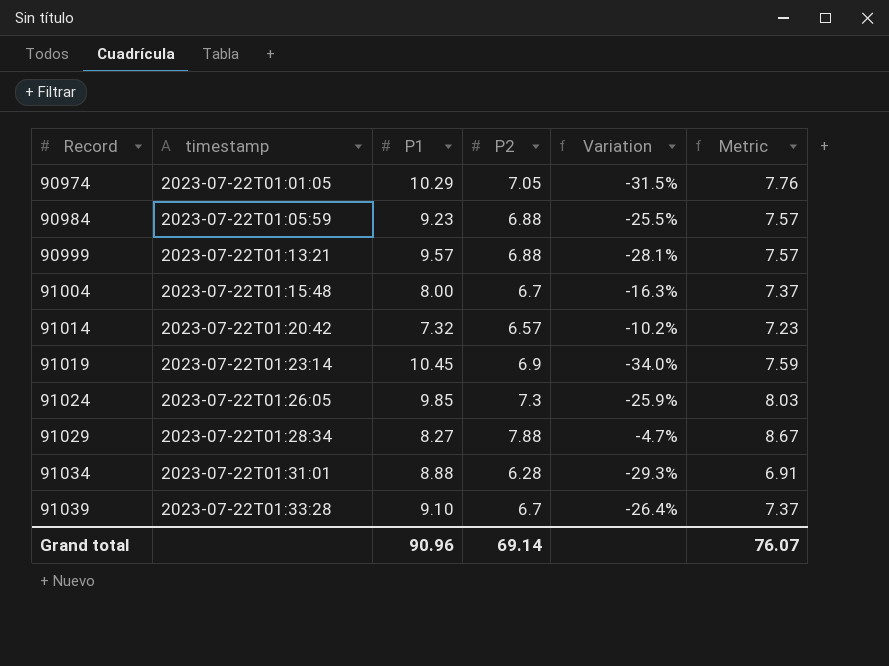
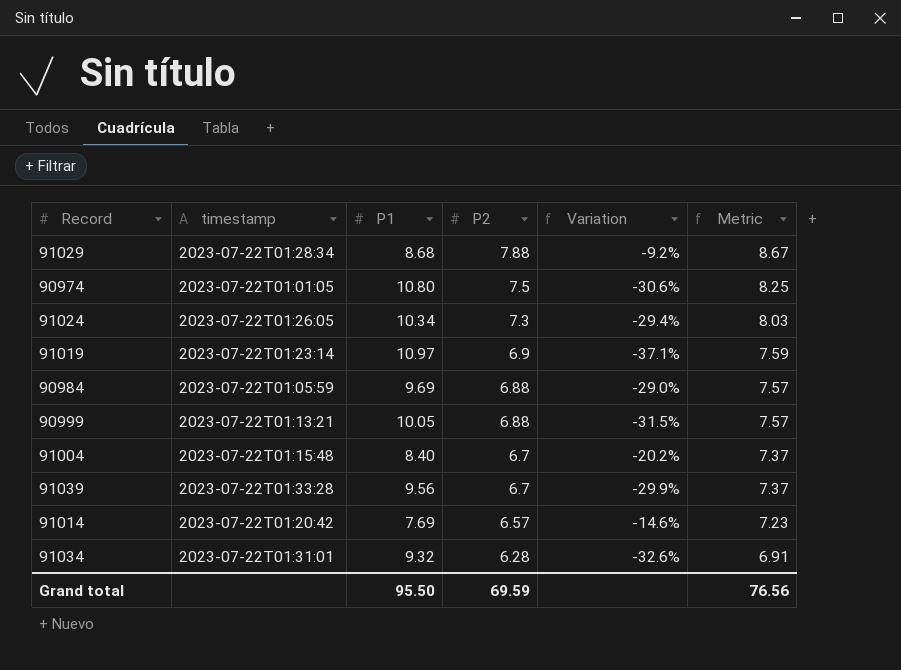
row order: Record ascending -> P2 descending
91029 | P1: 8.27 -> 8.68
91029 | Variation: -4.7% -> -9.2%
90974 | P1: 10.29 -> 10.80
90974 | P2: 7.05 -> 7.5
90974 | Variation: -31.5% -> -30.6%
90974 | Metric: 7.76 -> 8.25
91024 | P1: 9.85 -> 10.34
91024 | Variation: -25.9% -> -29.4%
91019 | P1: 10.45 -> 10.97
91019 | Variation: -34.0% -> -37.1%
90984 | P1: 9.23 -> 9.69
90984 | Variation: -25.5% -> -29.0%
90999 | P1: 9.57 -> 10.05
90999 | Variation: -28.1% -> -31.5%
91004 | P1: 8.00 -> 8.40
91004 | Variation: -16.3% -> -20.2%
91039 | P1: 9.10 -> 9.56
91039 | Variation: -26.4% -> -29.9%
91014 | P1: 7.32 -> 7.69
91014 | Variation: -10.2% -> -14.6%
91034 | P1: 8.88 -> 9.32
91034 | Variation: -29.3% -> -32.6%
Grand total | P1: 90.96 -> 95.50
Grand total | P2: 69.14 -> 69.59
Grand total | Metric: 76.07 -> 76.56

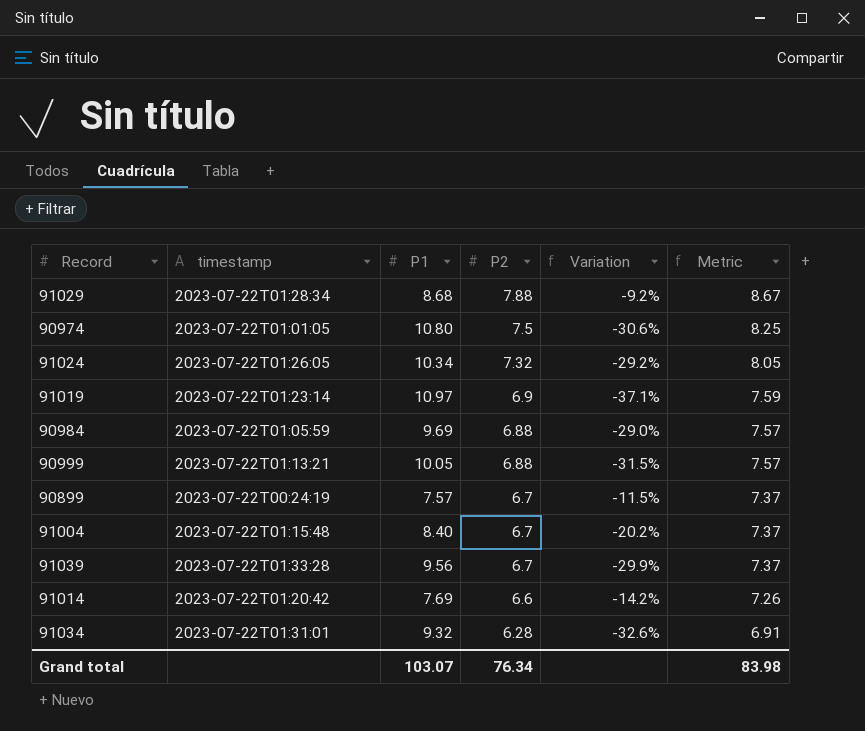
91024 | P2: 7.3 -> 7.32
91024 | Variation: -29.4% -> -29.2%
91024 | Metric: 8.03 -> 8.05
row 90899: none -> 2023-07-22T00:24:19 | 7.57 | 6.7 | -11.5% | 7.37
91014 | P2: 6.57 -> 6.6
91014 | Variation: -14.6% -> -14.2%
91014 | Metric: 7.23 -> 7.26
Grand total | P1: 95.50 -> 103.07
Grand total | P2: 69.59 -> 76.34
Grand total | Metric: 76.56 -> 83.98

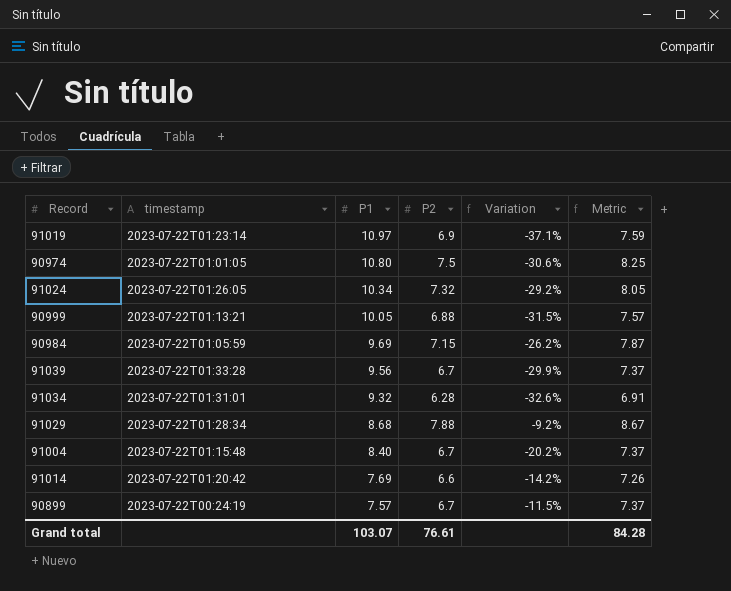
row order: P2 descending -> P1 descending
90984 | P2: 6.88 -> 7.15
90984 | Variation: -29.0% -> -26.2%
90984 | Metric: 7.57 -> 7.87
Grand total | P2: 76.34 -> 76.61
Grand total | Metric: 83.98 -> 84.28

